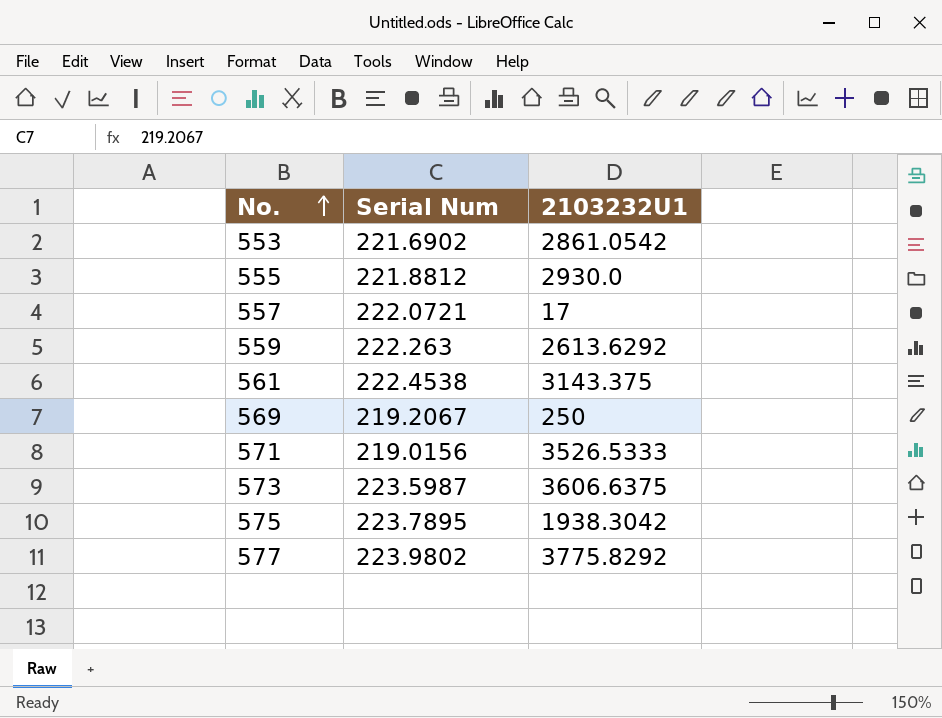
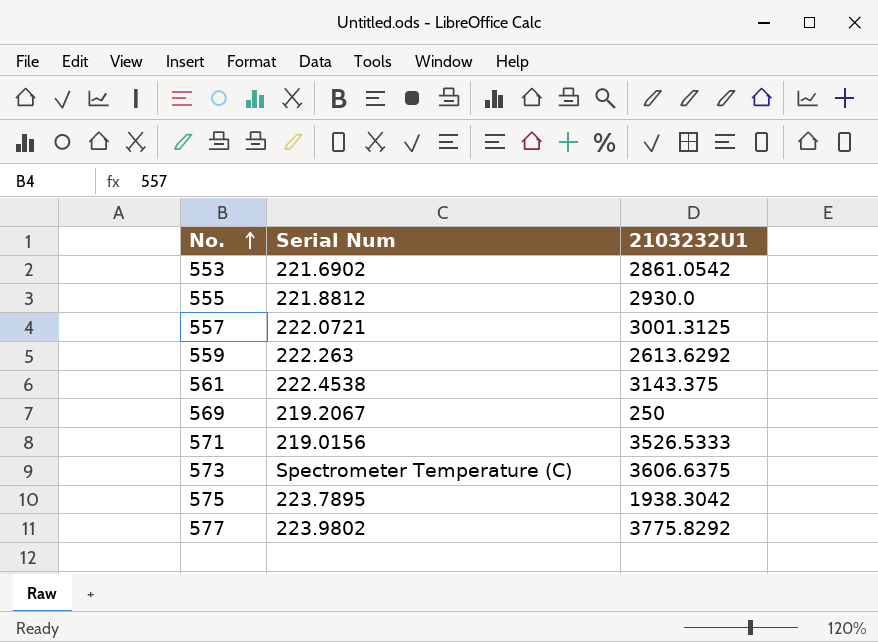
557 | 2103232U1: 17 -> 3001.3125
573 | Serial Num: 223.5987 -> Spectrometer Temperature (C)

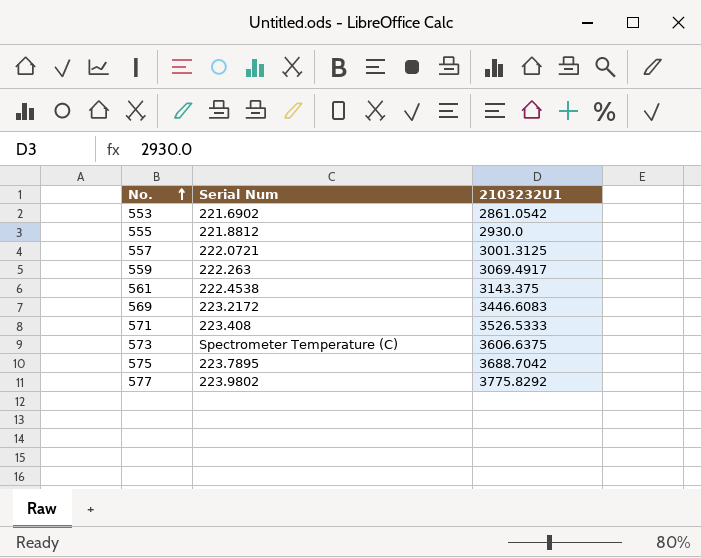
559 | 2103232U1: 2613.6292 -> 3069.4917
569 | Serial Num: 219.2067 -> 223.2172
569 | 2103232U1: 250 -> 3446.6083
571 | Serial Num: 219.0156 -> 223.408
575 | 2103232U1: 1938.3042 -> 3688.7042

